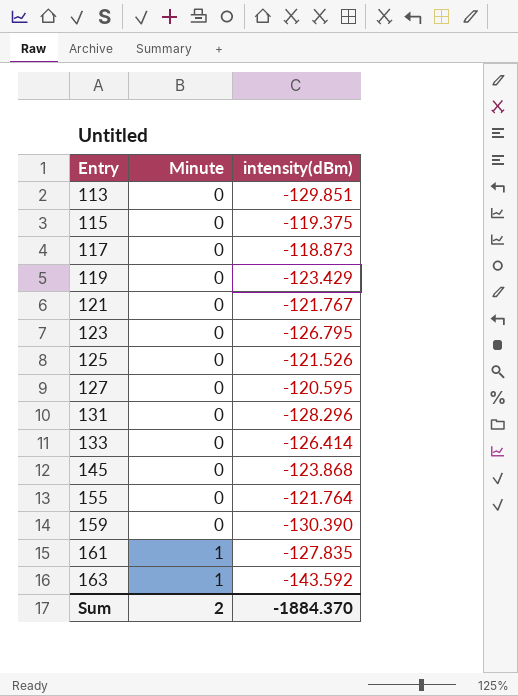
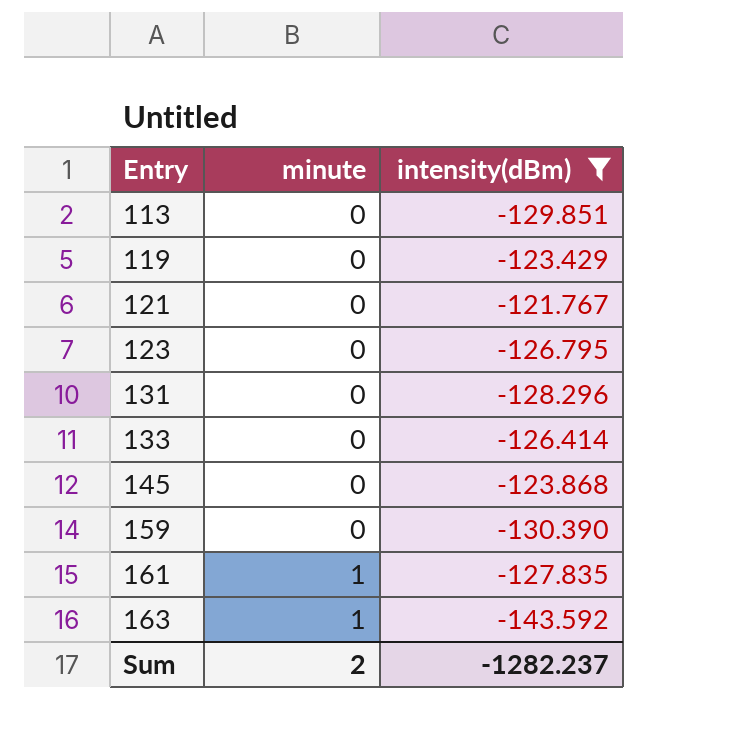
filter: none -> intensity(dBm) <= -121.767
column name: Minute -> minute
Sum | intensity(dBm): -1884.370 -> -1282.237

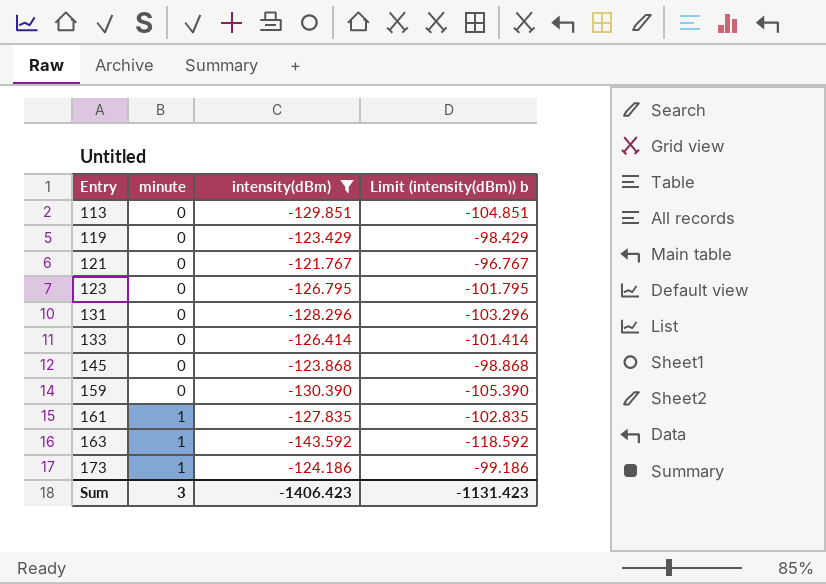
column Limit (intensity(dBm)) b | formula: none -> [intensity(dBm)] + 25
row 173: none -> 1 | -124.186 | -99.186
Sum | minute: 2 -> 3
Sum | intensity(dBm): -1282.237 -> -1406.423

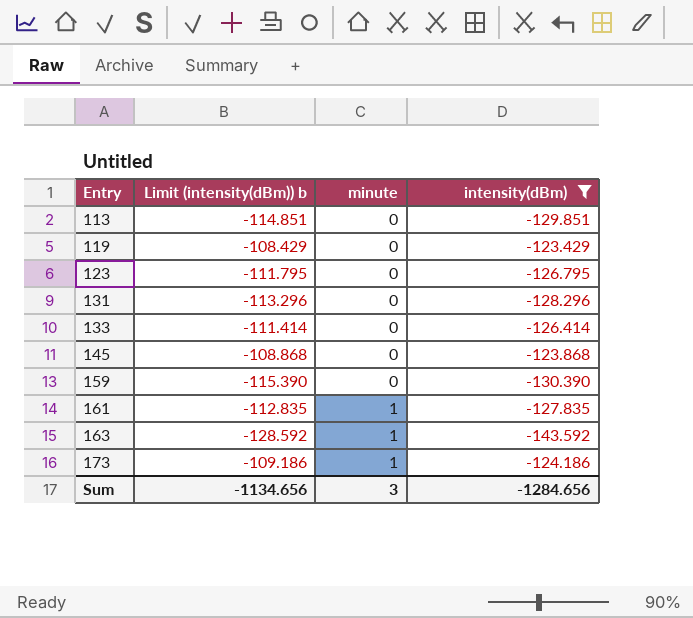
column Limit (intensity(dBm)) b | formula: [intensity(dBm)] + 25 -> [intensity(dBm)] + 15
column Limit (intensity(dBm)) b | position: 4 -> 2
row 121: 0 | -121.767 | -96.767 -> none
Sum | Limit (intensity(dBm)) b: -1131.423 -> -1134.656
Sum | intensity(dBm): -1406.423 -> -1284.656

